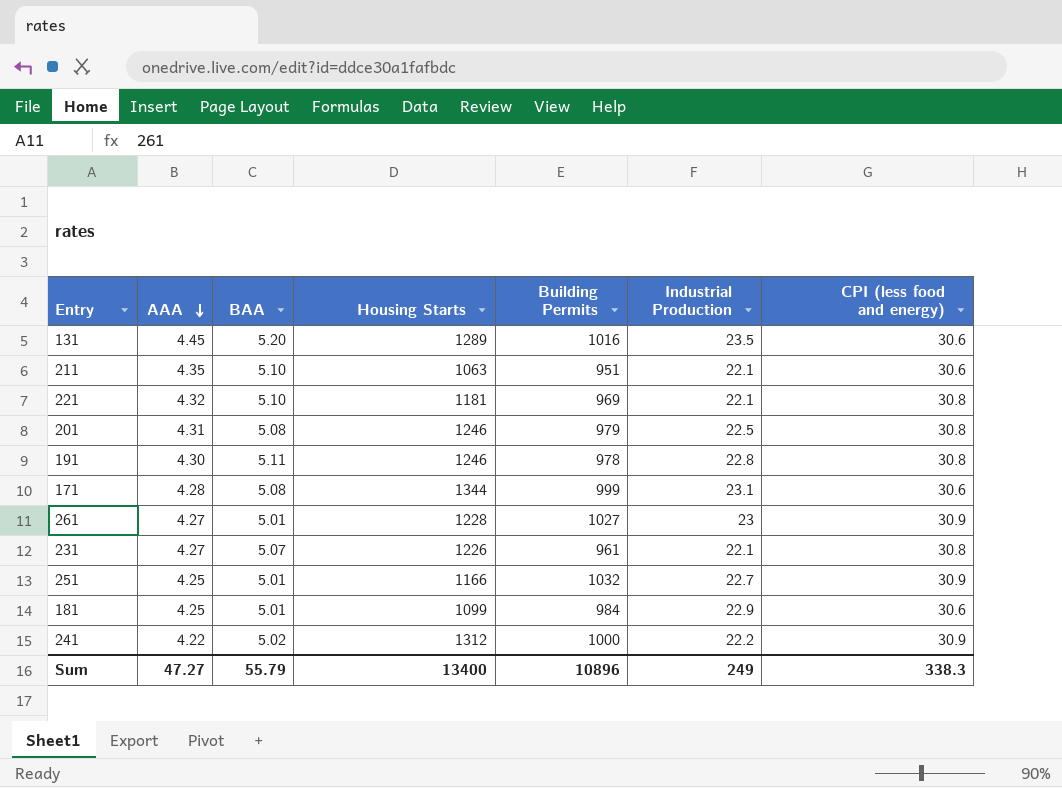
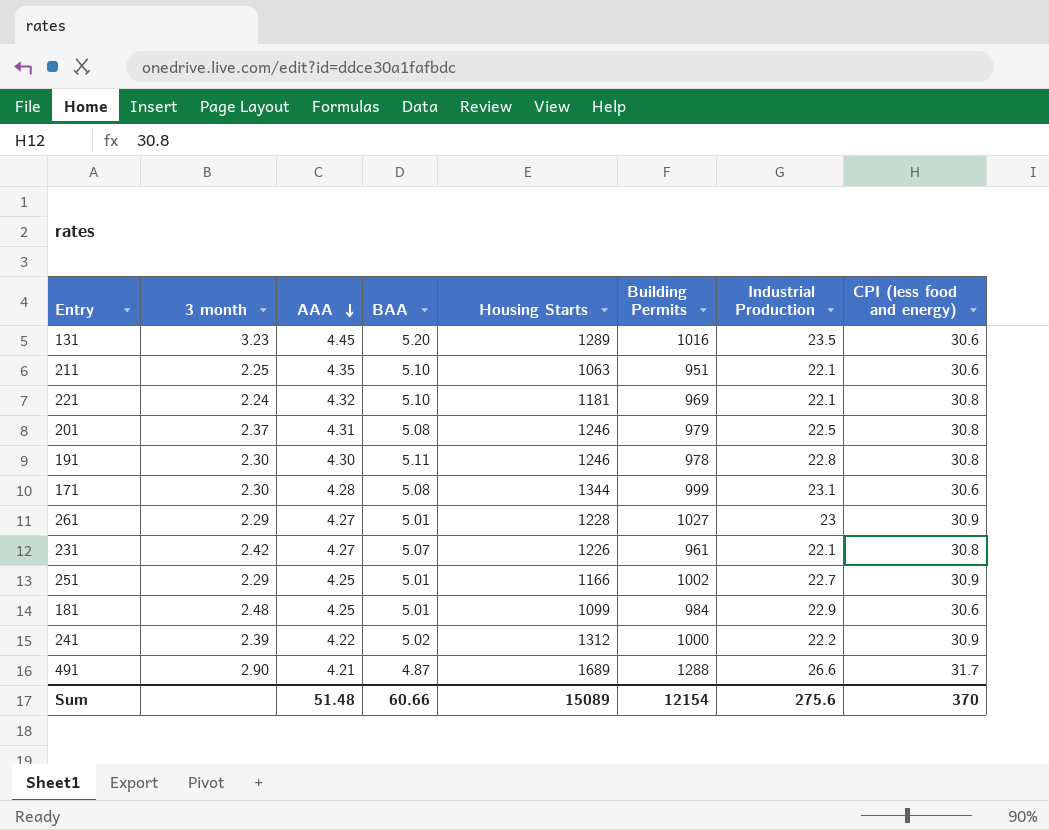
column 3 month | position: none -> 2
251 | Building Permits: 1032 -> 1002
row 491: none -> 2.90 | 4.21 | 4.87 | 1689 | 1288 | 26.6 | 31.7
Sum | AAA: 47.27 -> 51.48
Sum | BAA: 55.79 -> 60.66
Sum | Housing Starts: 13400 -> 15089
Sum | Building Permits: 10896 -> 12154
Sum | Industrial Production: 249 -> 275.6
Sum | CPI (less food and energy): 338.3 -> 370

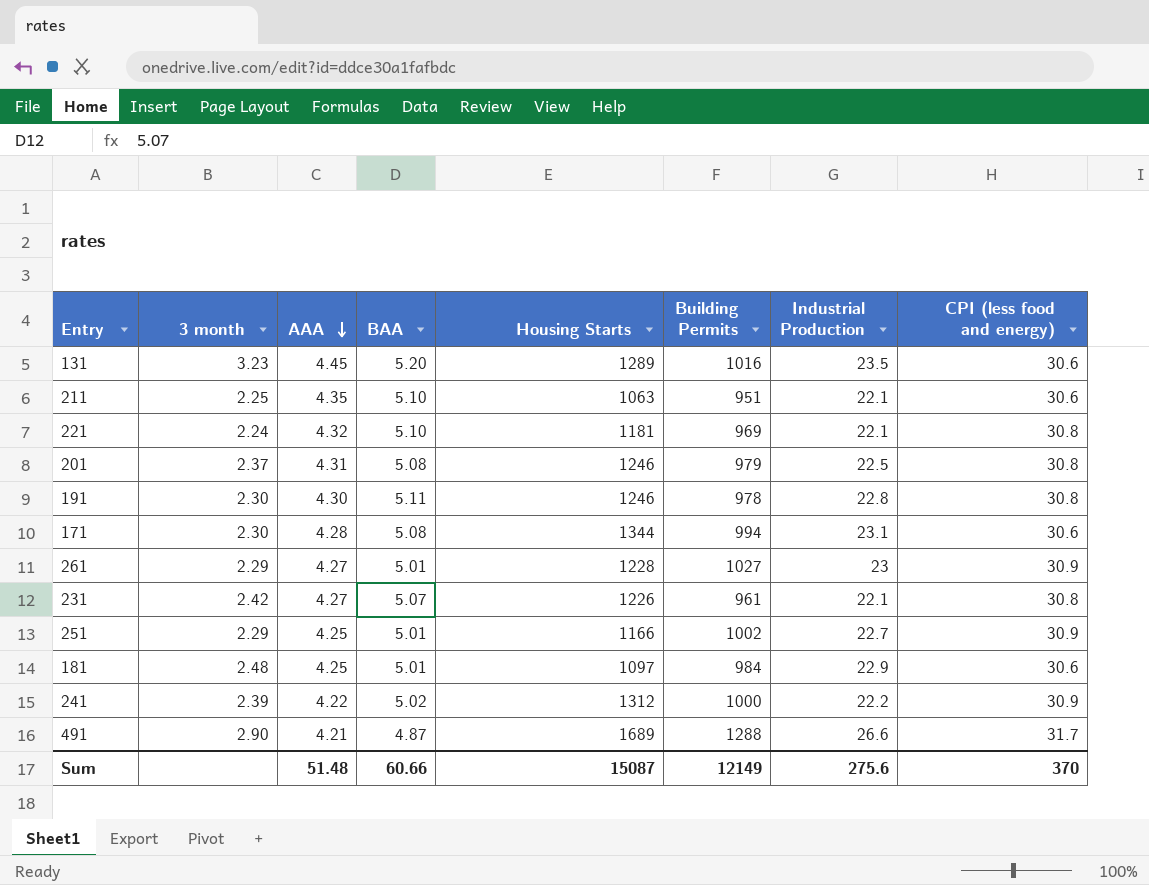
171 | Building Permits: 999 -> 994
181 | Housing Starts: 1099 -> 1097
Sum | Housing Starts: 15089 -> 15087
Sum | Building Permits: 12154 -> 12149

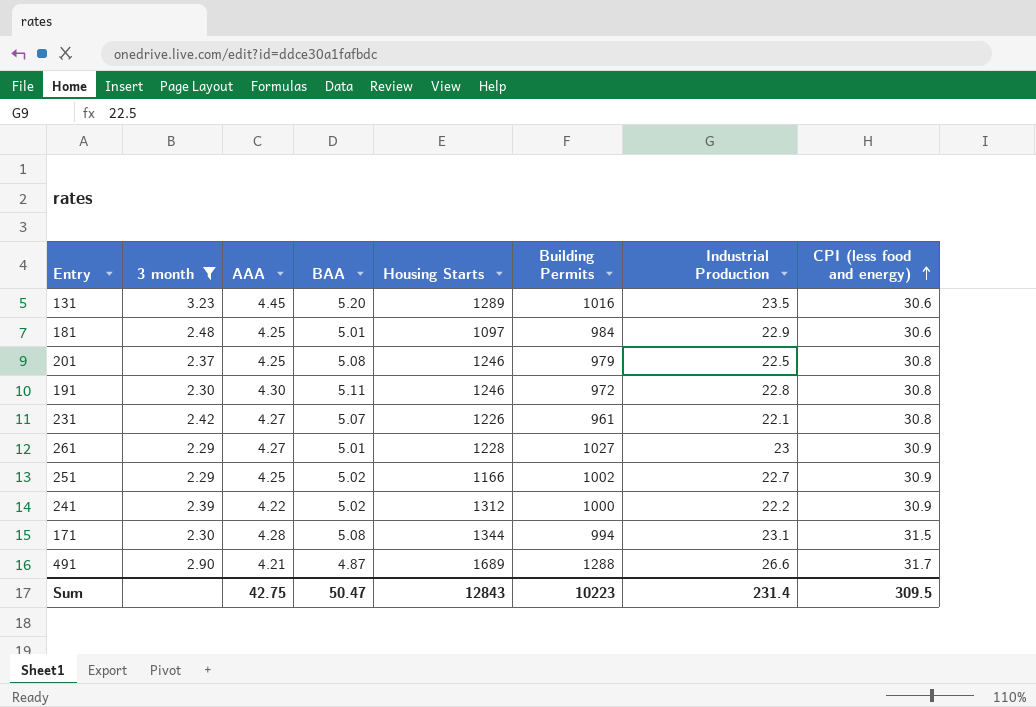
filter: none -> 3 month >= 2.29
row order: AAA descending -> CPI (less food and energy) ascending
201 | AAA: 4.31 -> 4.25
191 | Building Permits: 978 -> 972
251 | BAA: 5.01 -> 5.02
171 | CPI (less food and energy): 30.6 -> 31.5
Sum | AAA: 51.48 -> 42.75
Sum | BAA: 60.66 -> 50.47
Sum | Housing Starts: 15087 -> 12843
Sum | Building Permits: 12149 -> 10223
Sum | Industrial Production: 275.6 -> 231.4
Sum | CPI (less food and energy): 370 -> 309.5

